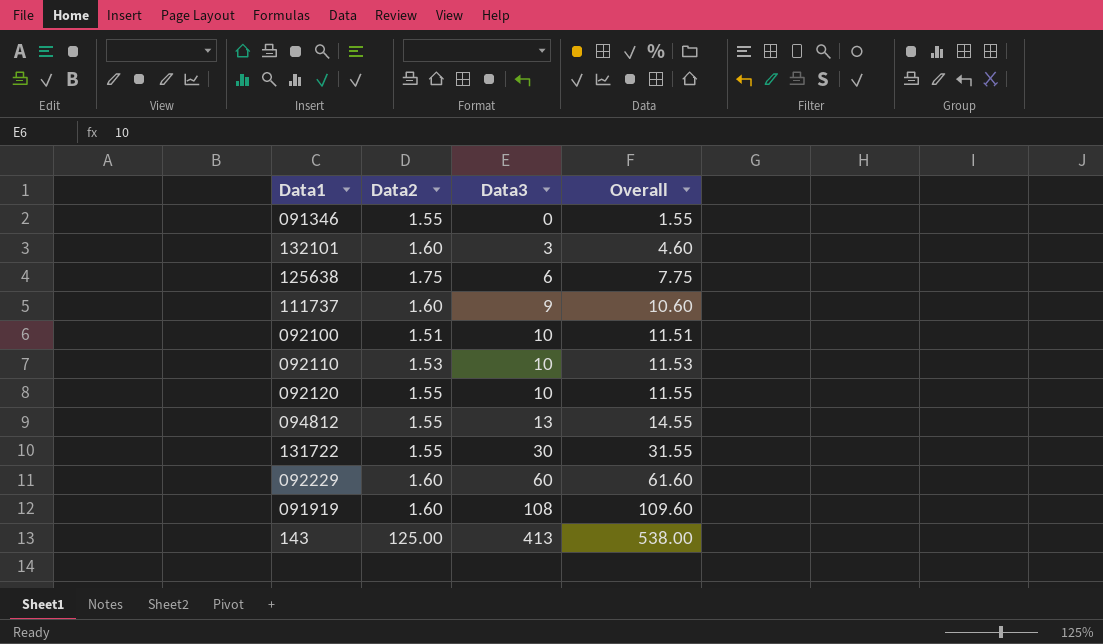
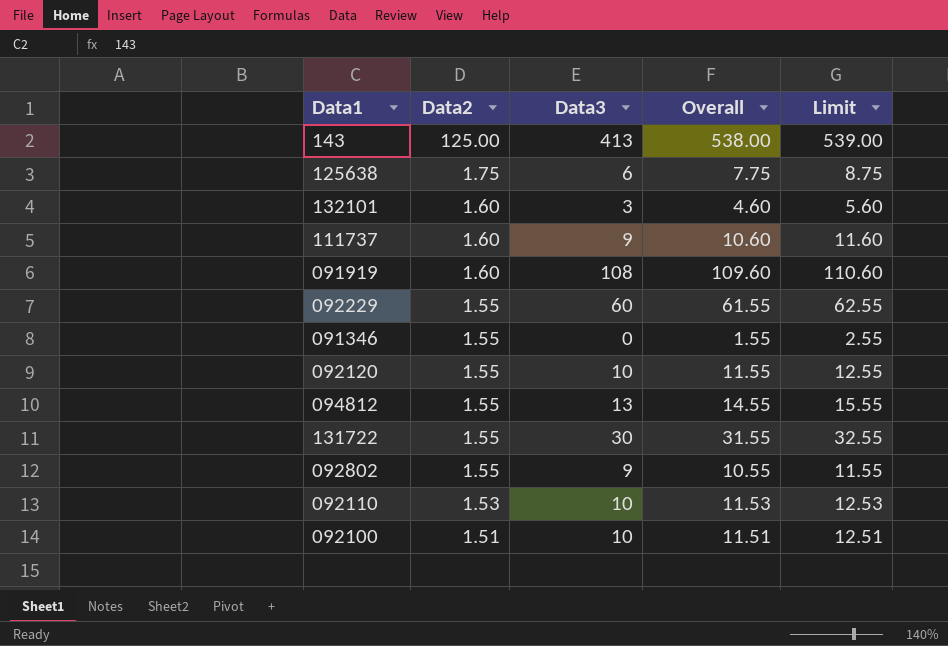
row order: Data3 ascending -> Data2 descending
column Limit | formula: none -> [Overall] + 1
092229 | Data2: 1.60 -> 1.55
092229 | Overall: 61.60 -> 61.55
row 092802: none -> 1.55 | 9 | 10.55 | 11.55

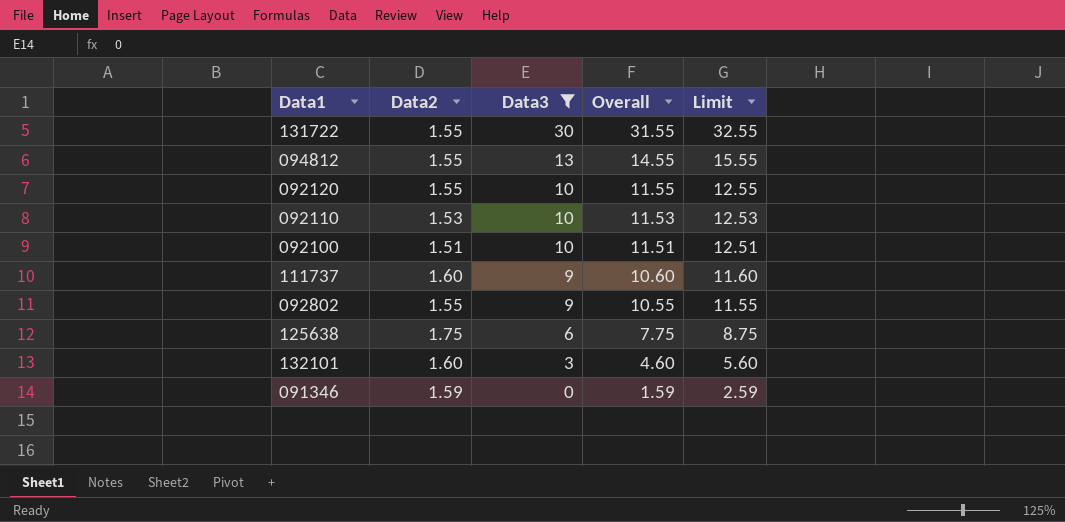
filter: none -> Data3 <= 30
row order: Data2 descending -> Data3 descending
091346 | Data2: 1.55 -> 1.59
091346 | Overall: 1.55 -> 1.59
091346 | Limit: 2.55 -> 2.59

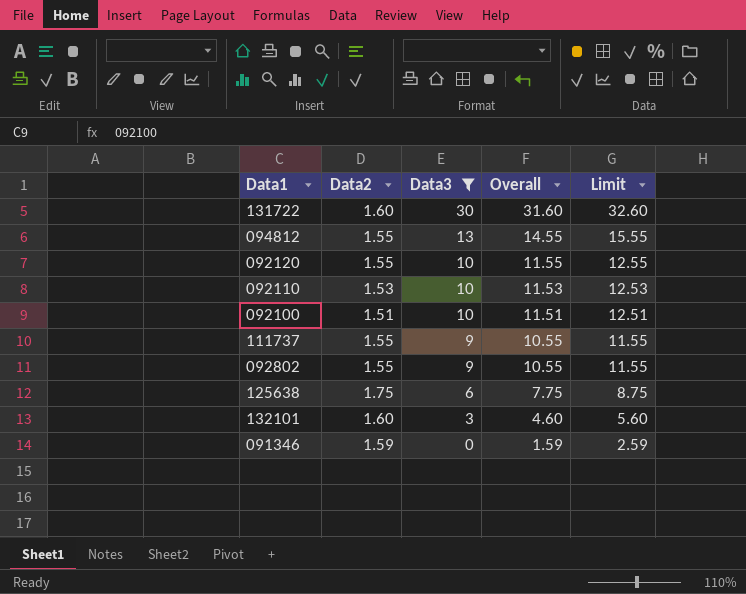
131722 | Data2: 1.55 -> 1.60
131722 | Overall: 31.55 -> 31.60
131722 | Limit: 32.55 -> 32.60
111737 | Data2: 1.60 -> 1.55
111737 | Overall: 10.60 -> 10.55
111737 | Limit: 11.60 -> 11.55

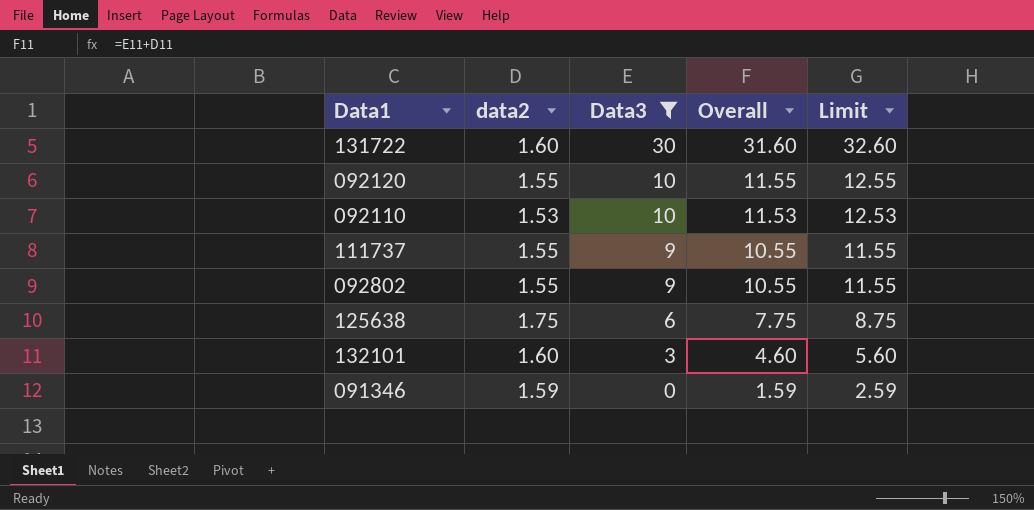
column name: Data2 -> data2
row 094812: 1.55 | 13 | 14.55 | 15.55 -> none
row 092100: 1.51 | 10 | 11.51 | 12.51 -> none

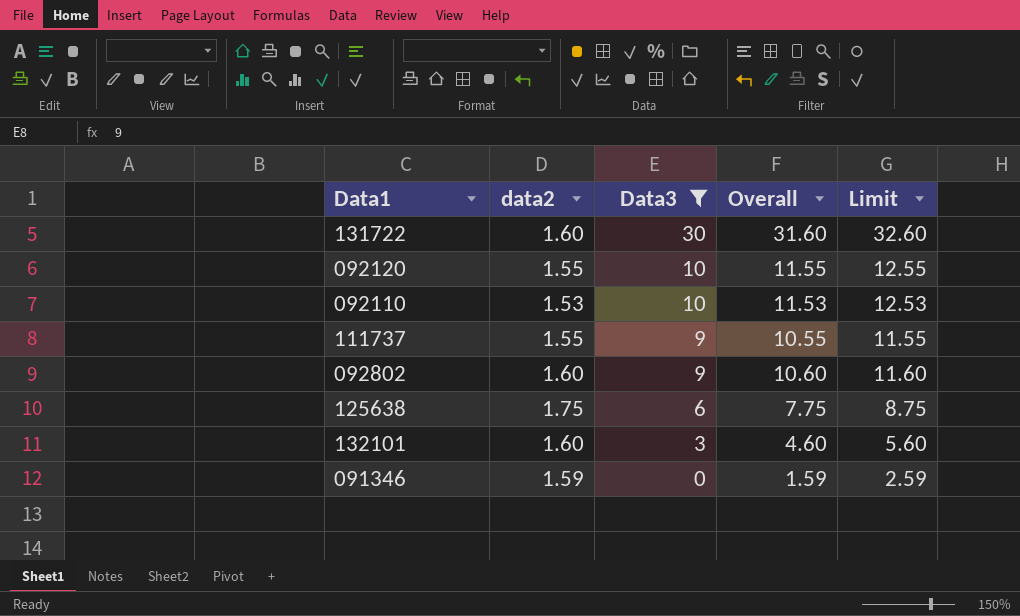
092802 | data2: 1.55 -> 1.60
092802 | Overall: 10.55 -> 10.60
092802 | Limit: 11.55 -> 11.60

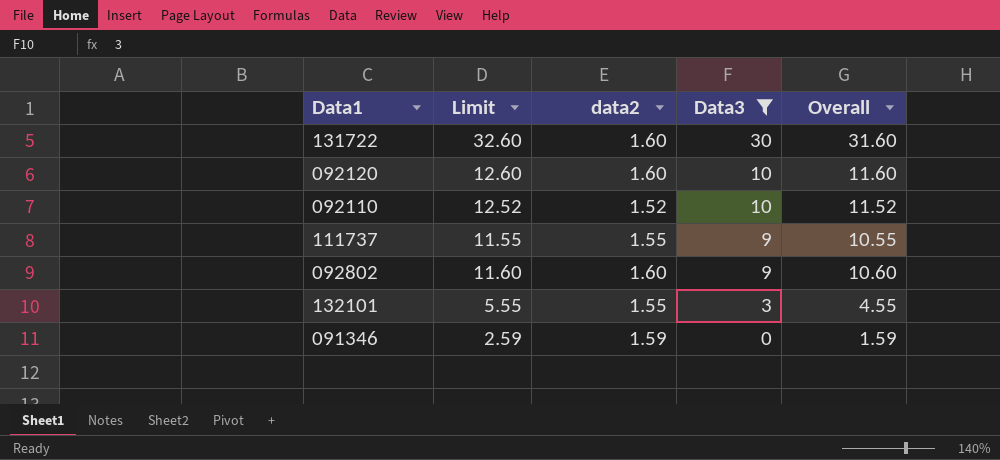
column Limit | position: 5 -> 2
row 125638: 1.75 | 6 | 7.75 | 8.75 -> none
092120 | Limit: 12.55 -> 12.60
092120 | data2: 1.55 -> 1.60
092120 | Overall: 11.55 -> 11.60
092110 | Limit: 12.53 -> 12.52
092110 | data2: 1.53 -> 1.52
092110 | Overall: 11.53 -> 11.52
132101 | Limit: 5.60 -> 5.55
132101 | data2: 1.60 -> 1.55
132101 | Overall: 4.60 -> 4.55

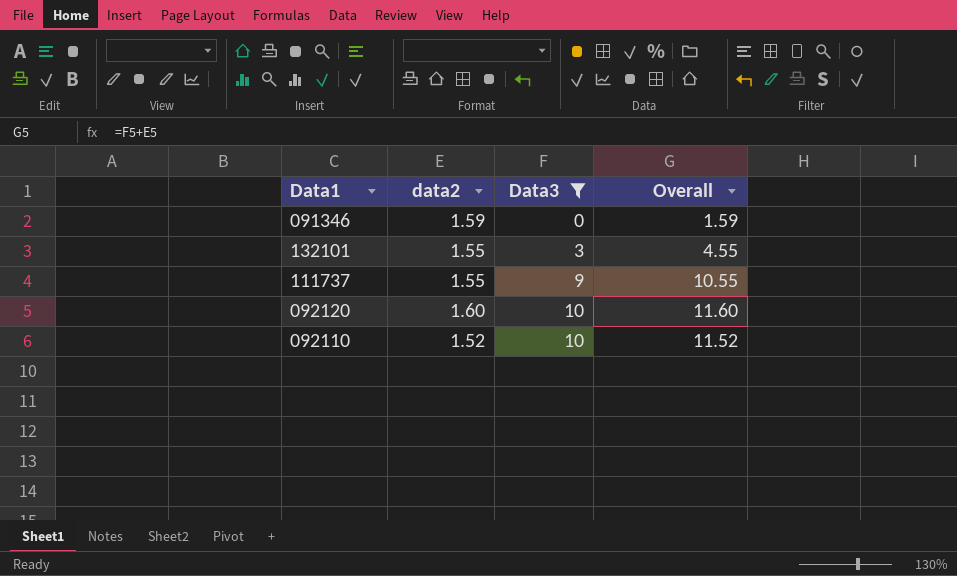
row order: Data3 descending -> Data3 ascending
column Limit | formula: [Overall] + 1 -> none
row 131722: 32.60 | 1.60 | 30 | 31.60 -> none
row 092802: 11.60 | 1.60 | 9 | 10.60 -> none

